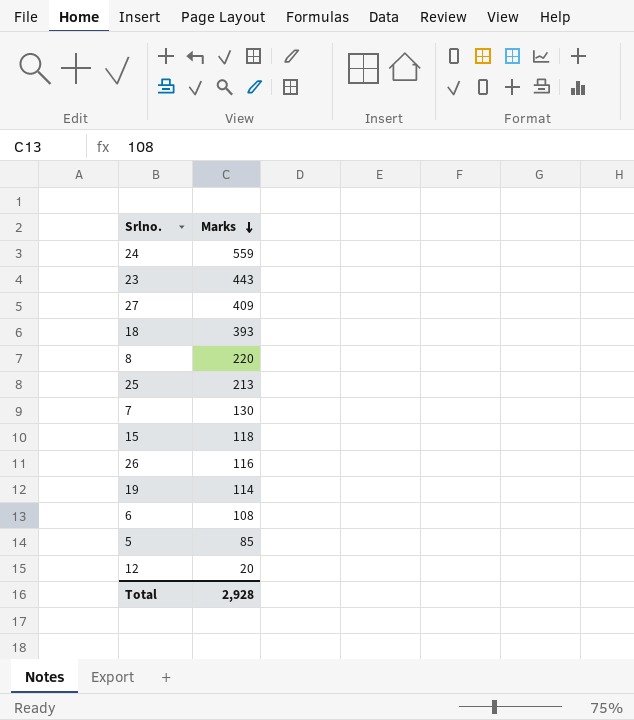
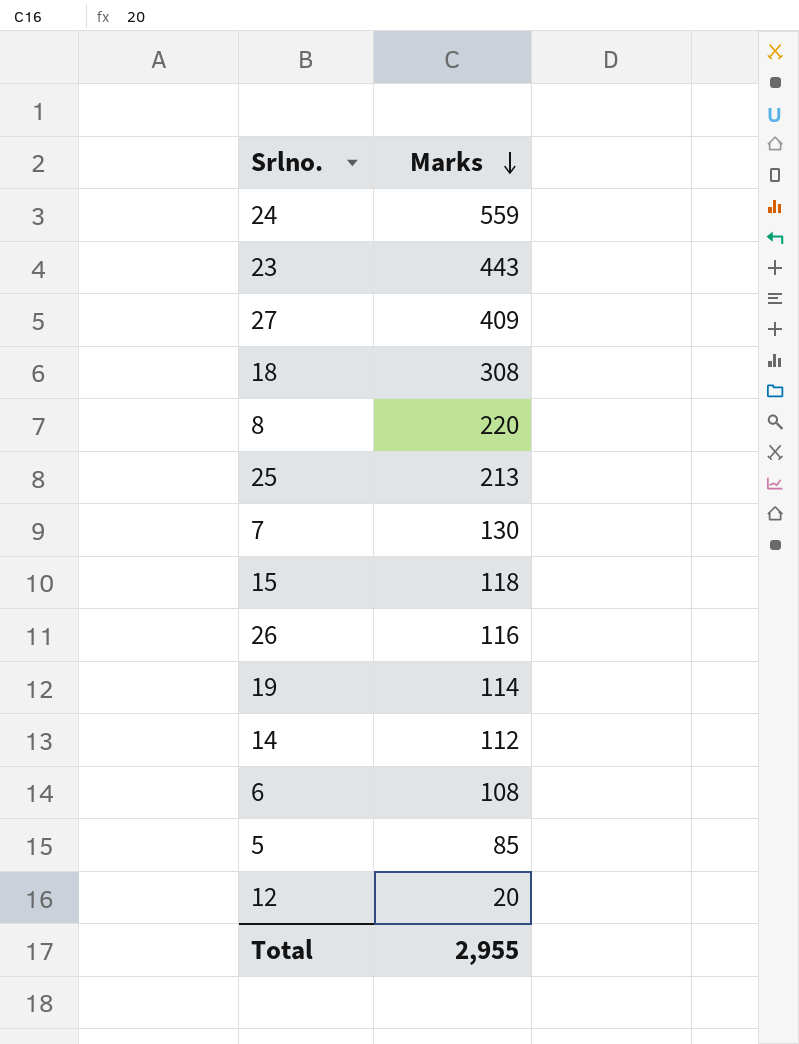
18 | Marks: 393 -> 308
row 14: none -> 112
Total | Marks: 2,928 -> 2,955

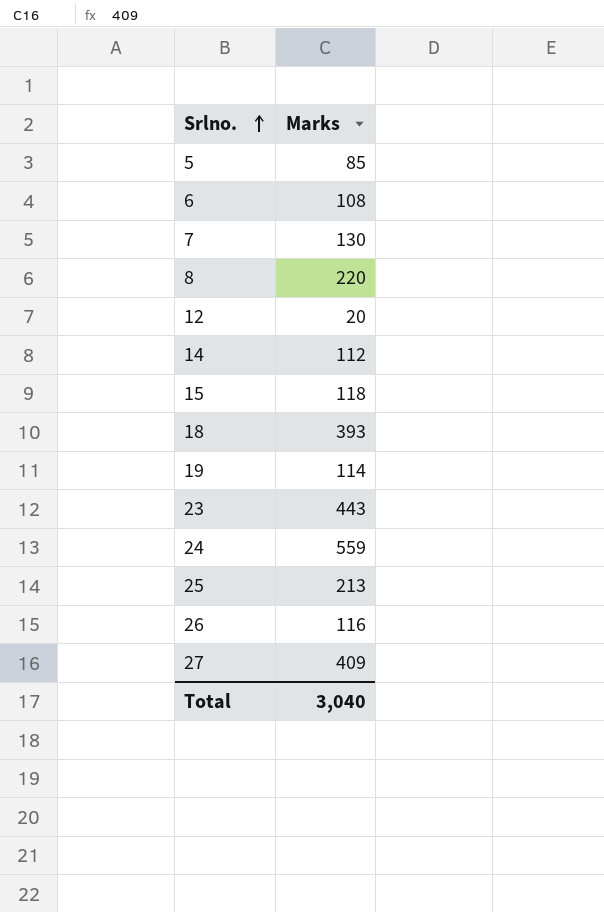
row order: Marks descending -> Srlno. ascending
18 | Marks: 308 -> 393
Total | Marks: 2,955 -> 3,040

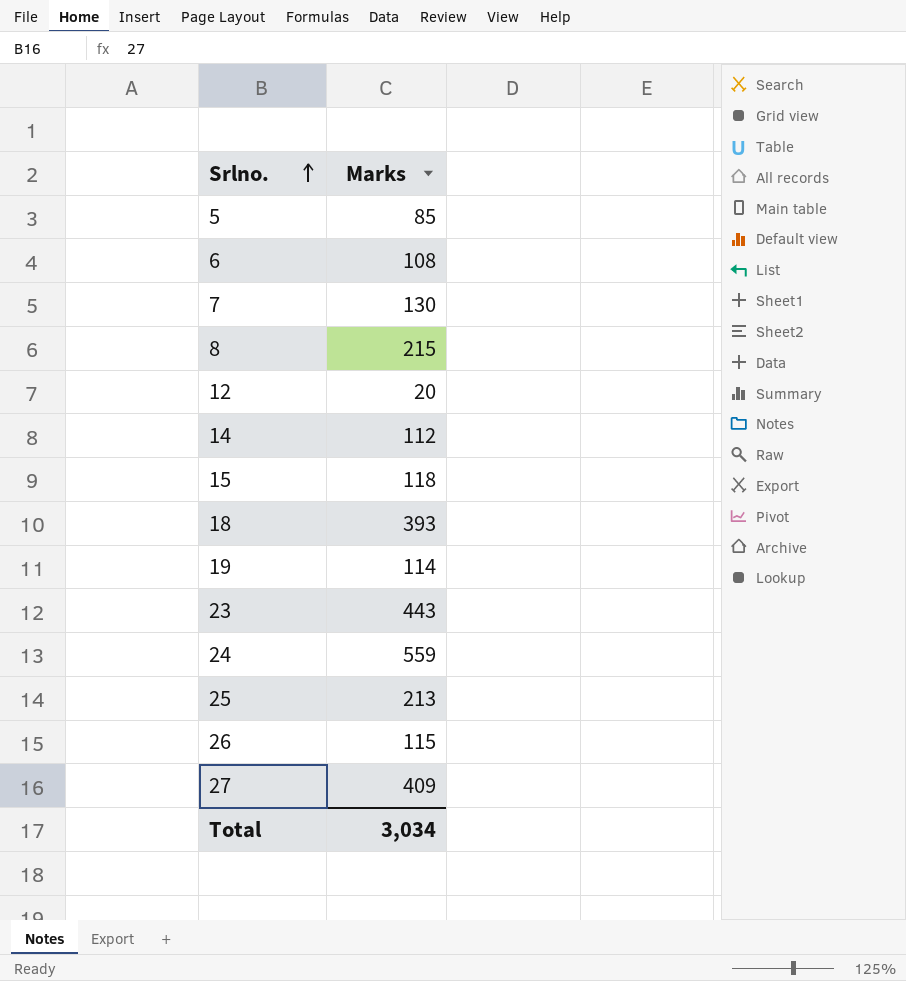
8 | Marks: 220 -> 215
26 | Marks: 116 -> 115
Total | Marks: 3,040 -> 3,034

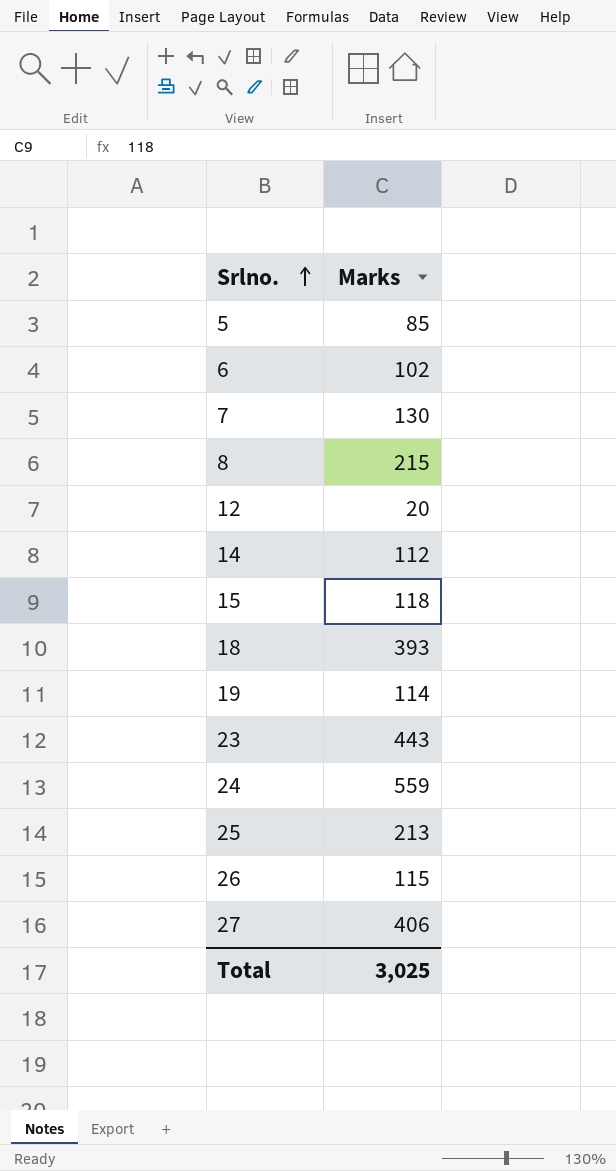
6 | Marks: 108 -> 102
27 | Marks: 409 -> 406
Total | Marks: 3,034 -> 3,025

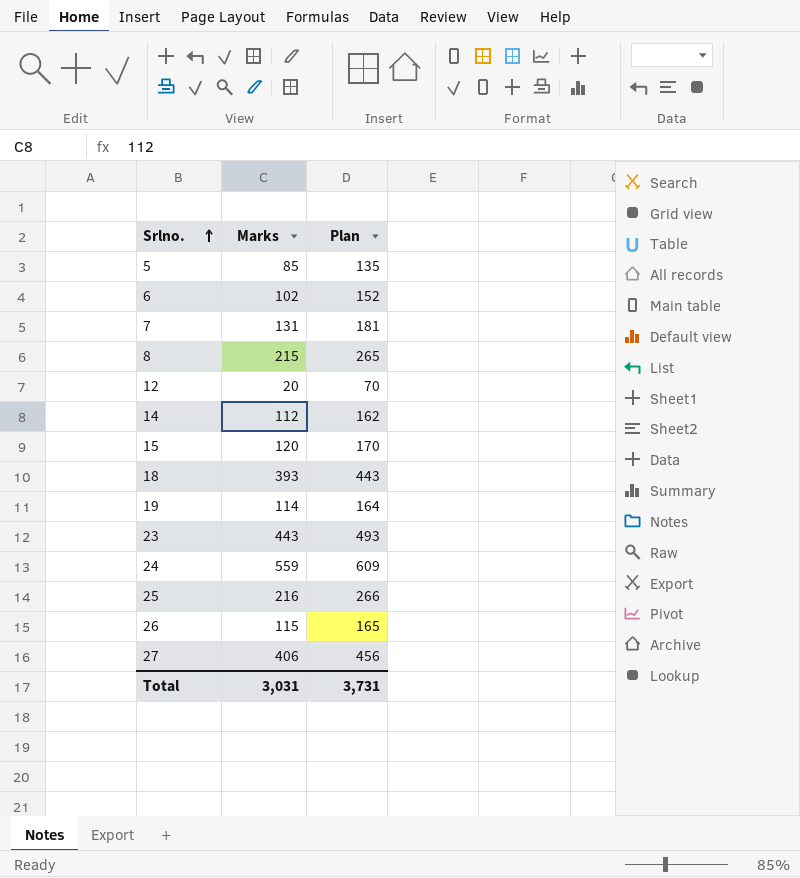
column Plan | formula: none -> [Marks] + 50
7 | Marks: 130 -> 131
15 | Marks: 118 -> 120
25 | Marks: 213 -> 216
Total | Marks: 3,025 -> 3,031

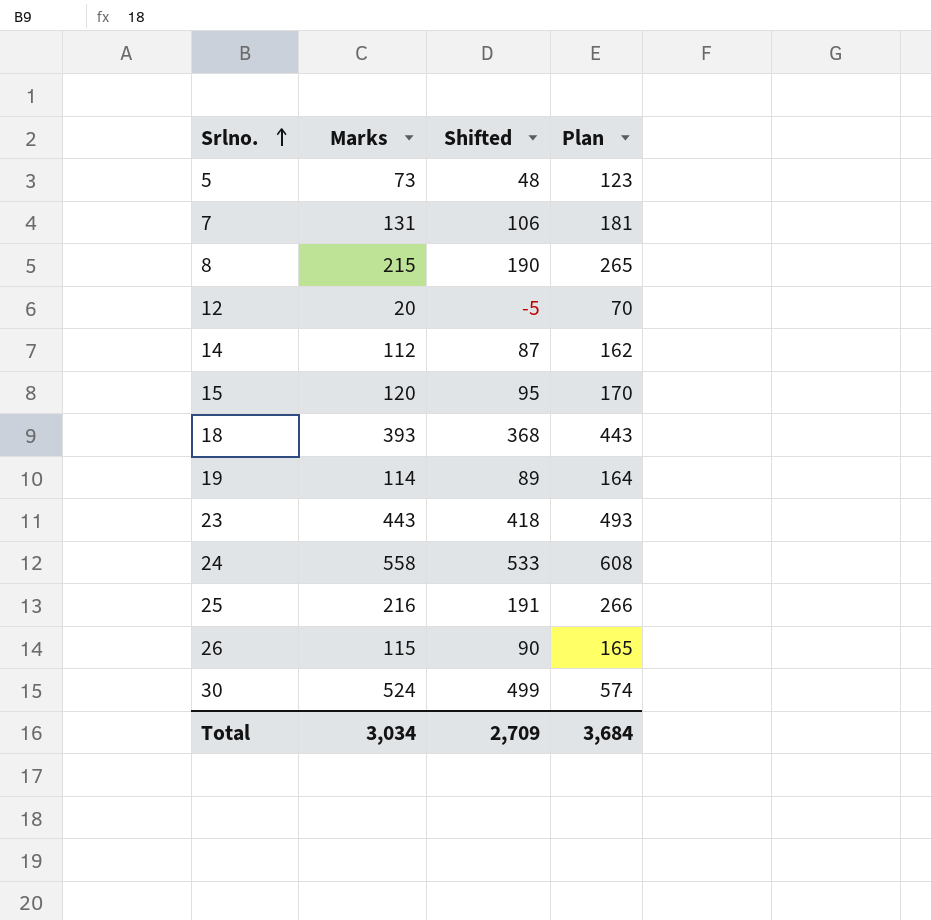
column Shifted | formula: none -> [Marks] - 25
row 6: 102 | 152 -> none
row 27: 406 | 456 -> none
5 | Marks: 85 -> 73
5 | Plan: 135 -> 123
24 | Marks: 559 -> 558
24 | Plan: 609 -> 608
row 30: none -> 524 | 499 | 574
Total | Marks: 3,031 -> 3,034
Total | Plan: 3,731 -> 3,684

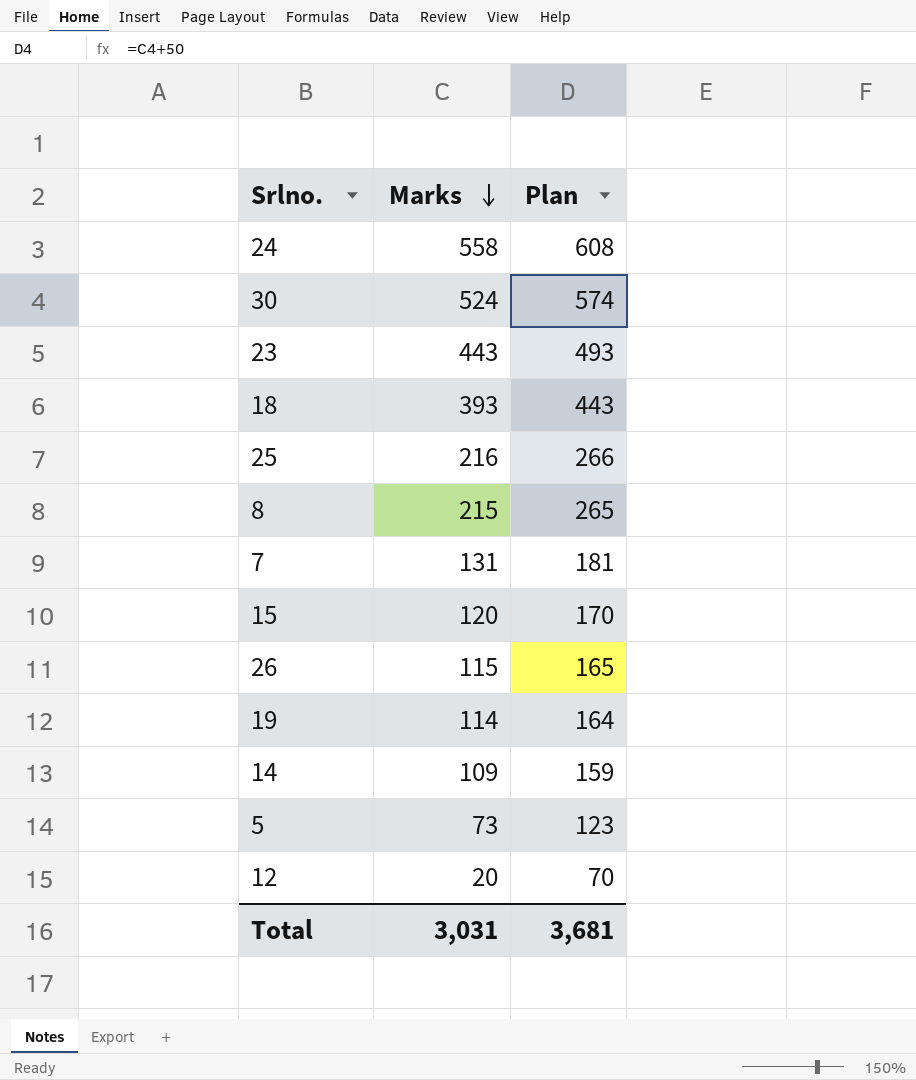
row order: Srlno. ascending -> Marks descending
column Shifted | formula: [Marks] - 25 -> none
14 | Marks: 112 -> 109
14 | Plan: 162 -> 159
Total | Marks: 3,034 -> 3,031
Total | Plan: 3,684 -> 3,681

